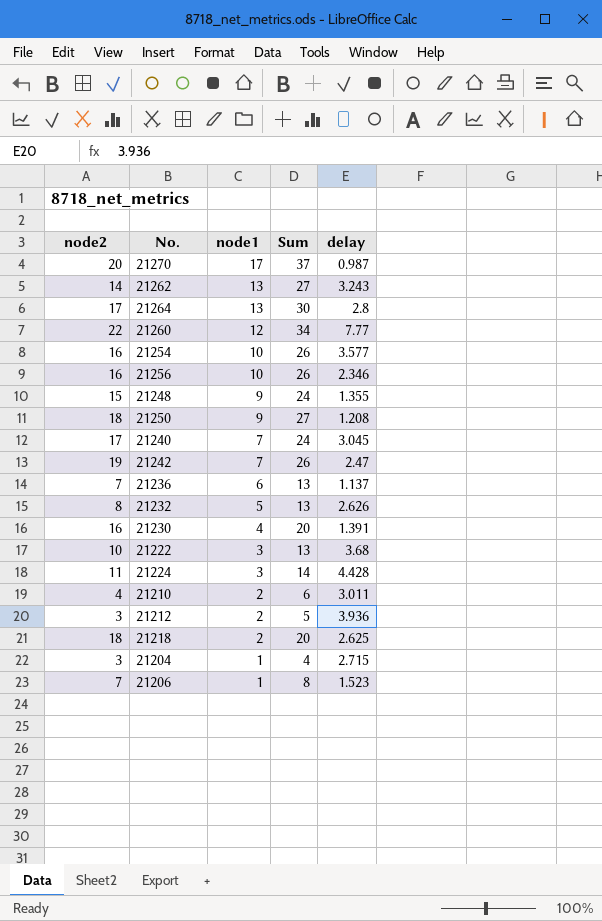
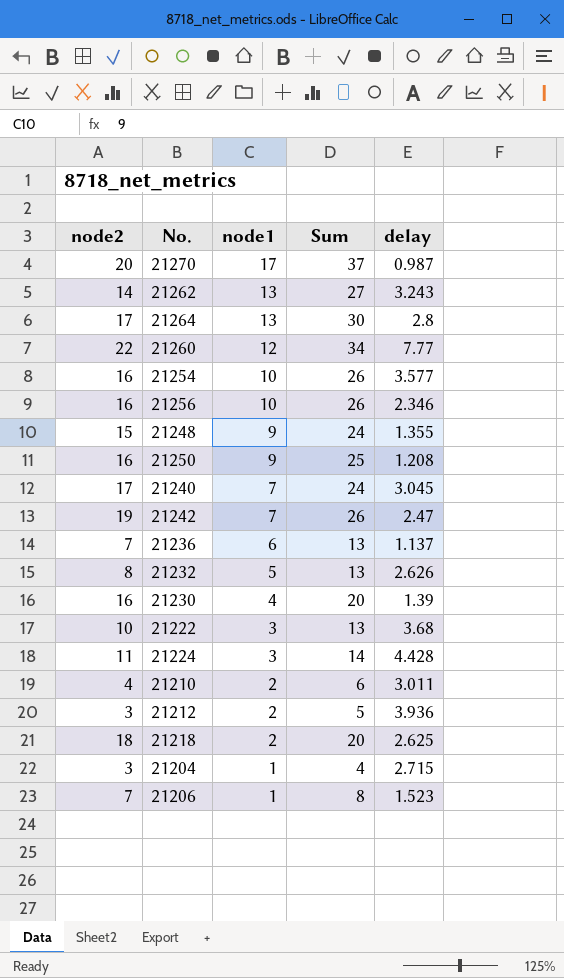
21250 | node2: 18 -> 16
21250 | Sum: 27 -> 25
21230 | delay: 1.391 -> 1.39

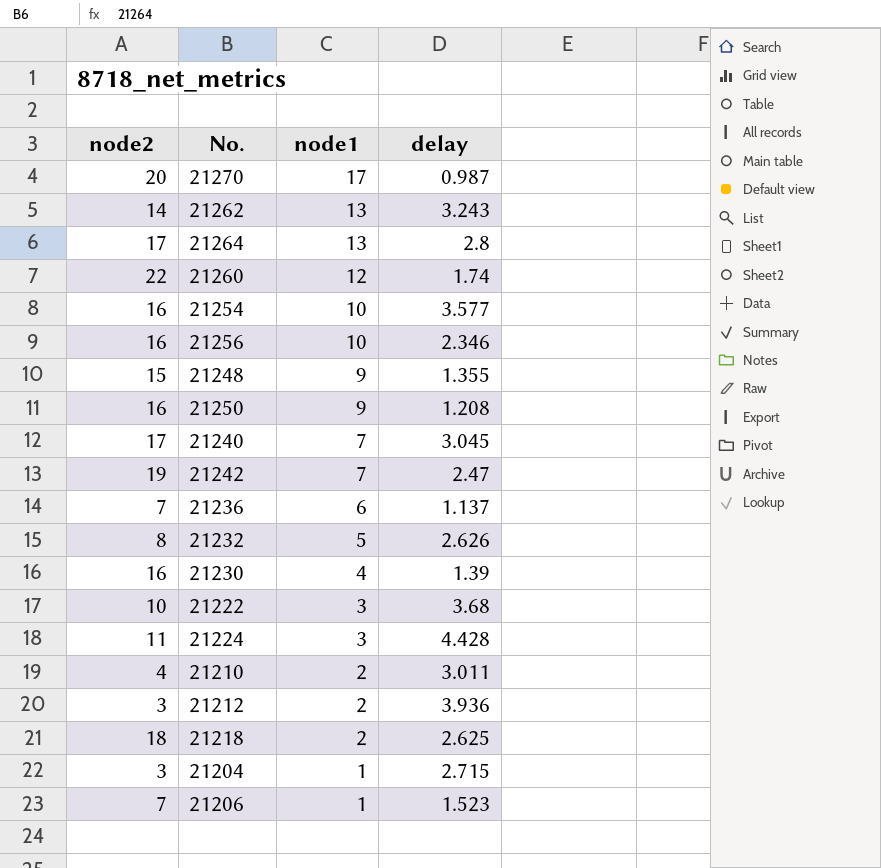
column Sum | formula: [node2] + [node1] -> none
21260 | delay: 7.77 -> 1.74

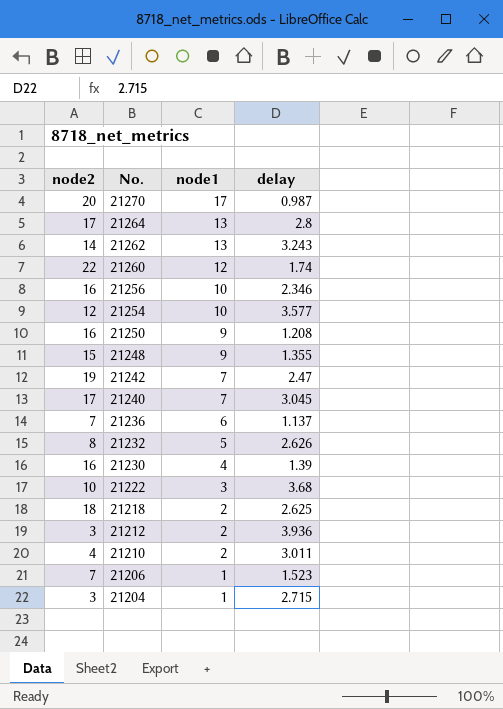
row order: node1 descending -> No. descending
row 21224: 11 | 3 | 4.428 -> none
21254 | node2: 16 -> 12

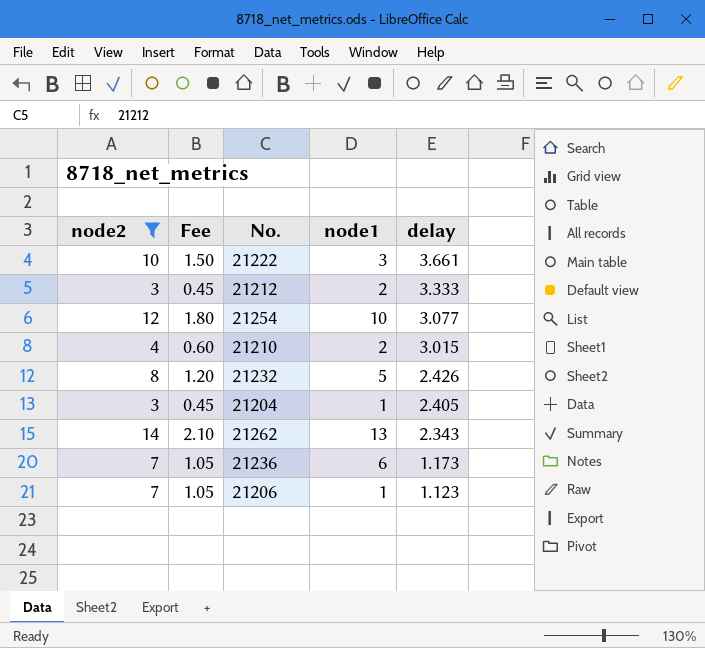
filter: none -> node2 <= 14
row order: No. descending -> delay descending
column Fee | formula: none -> [node2] * 0.15
21222 | delay: 3.68 -> 3.661
21212 | delay: 3.936 -> 3.333
21254 | delay: 3.577 -> 3.077
21210 | delay: 3.011 -> 3.015
21232 | delay: 2.626 -> 2.426
21204 | delay: 2.715 -> 2.405
21262 | delay: 3.243 -> 2.343
21236 | delay: 1.137 -> 1.173
21206 | delay: 1.523 -> 1.123

